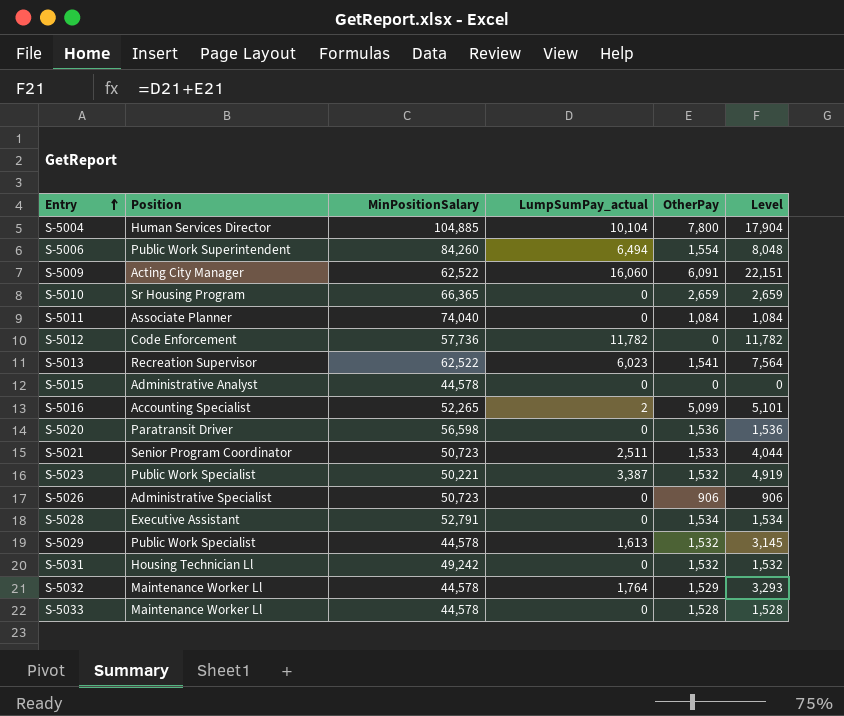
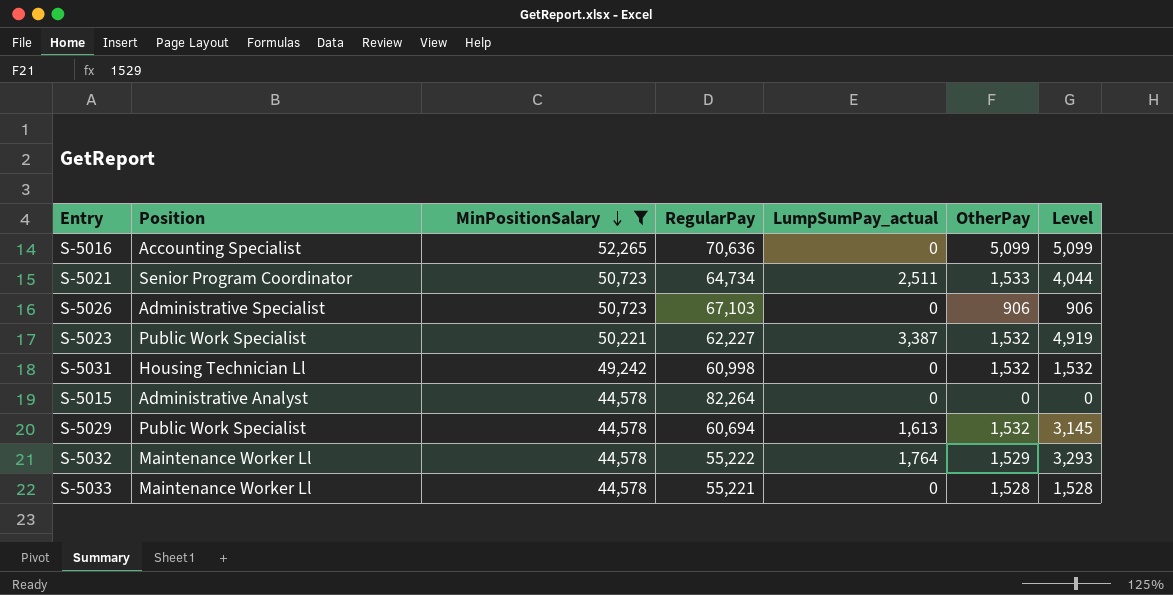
filter: none -> MinPositionSalary <= 52,265
row order: Entry ascending -> MinPositionSalary descending
column RegularPay | position: none -> 4
S-5016 | LumpSumPay_actual: 2 -> 0
S-5016 | Level: 5,101 -> 5,099

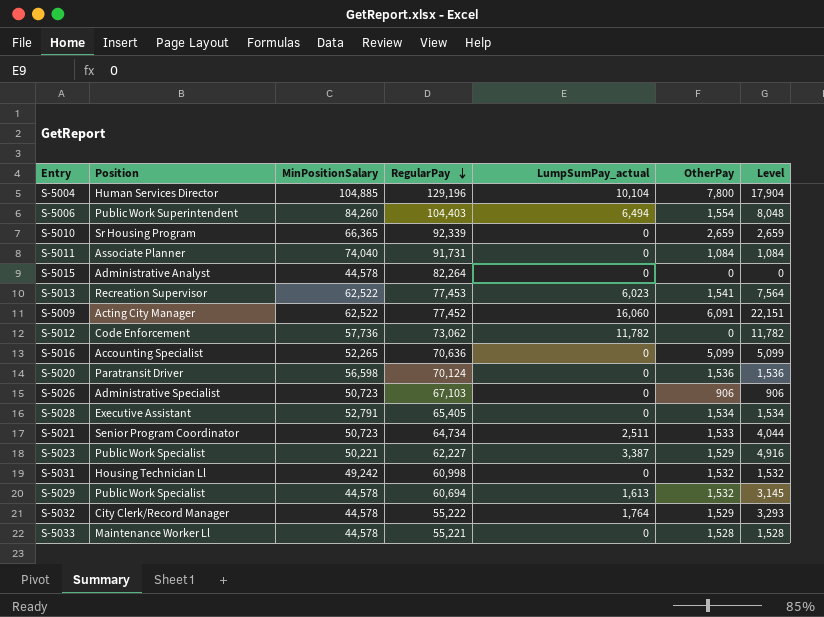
filter: MinPositionSalary <= 52,265 -> none
row order: MinPositionSalary descending -> RegularPay descending
S-5023 | OtherPay: 1,532 -> 1,529
S-5023 | Level: 4,919 -> 4,916
S-5032 | Position: Maintenance Worker Ll -> City Clerk/Record Manager

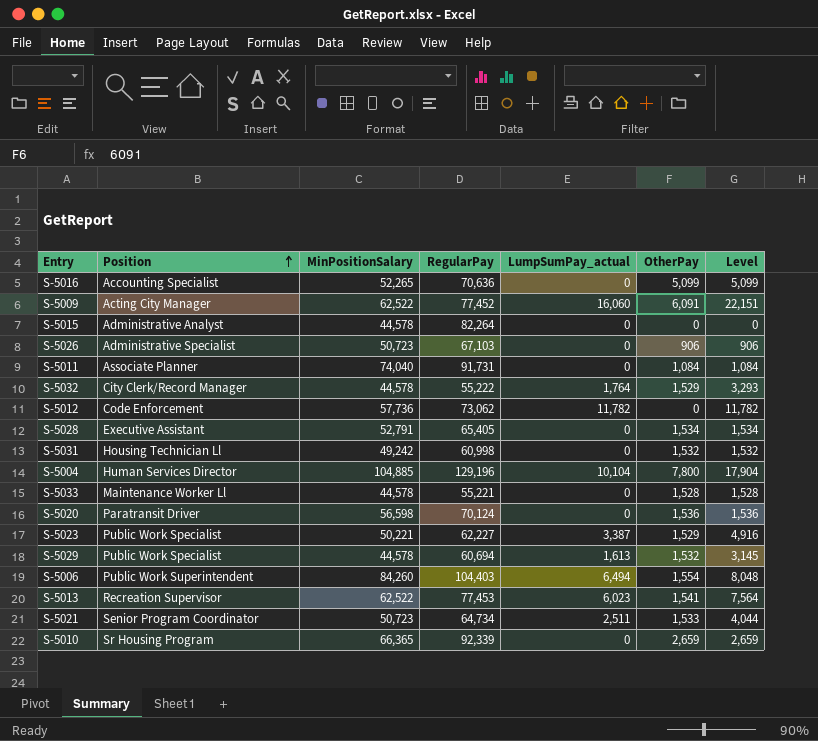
row order: RegularPay descending -> Position ascending

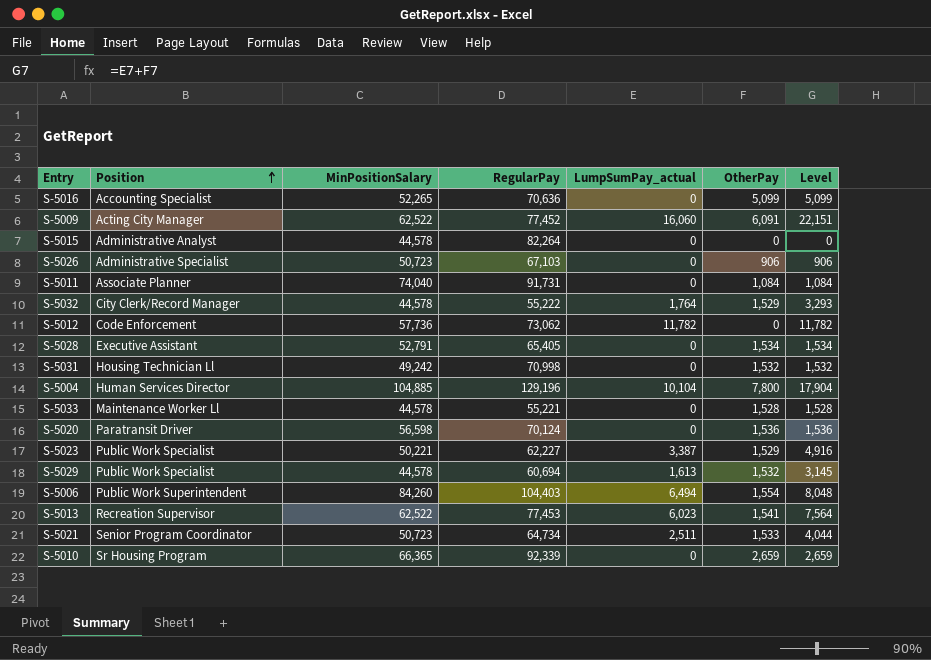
S-5031 | RegularPay: 60,998 -> 70,998

